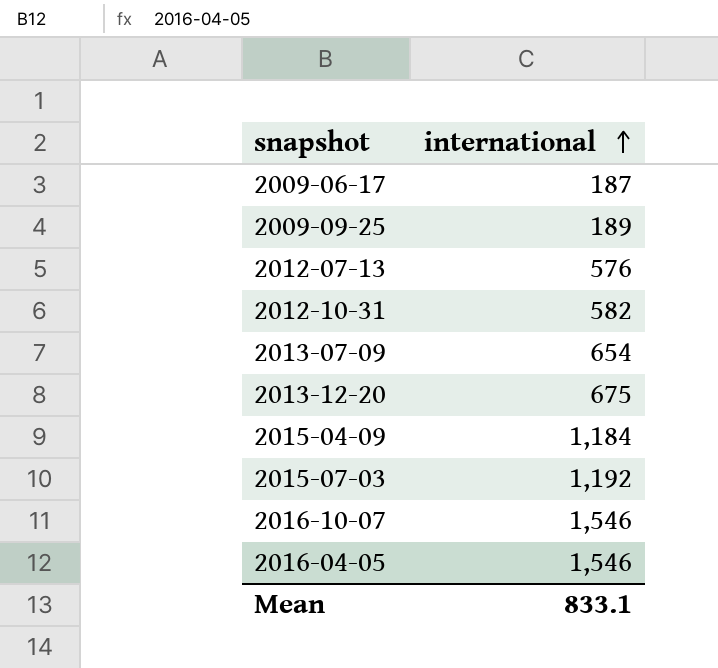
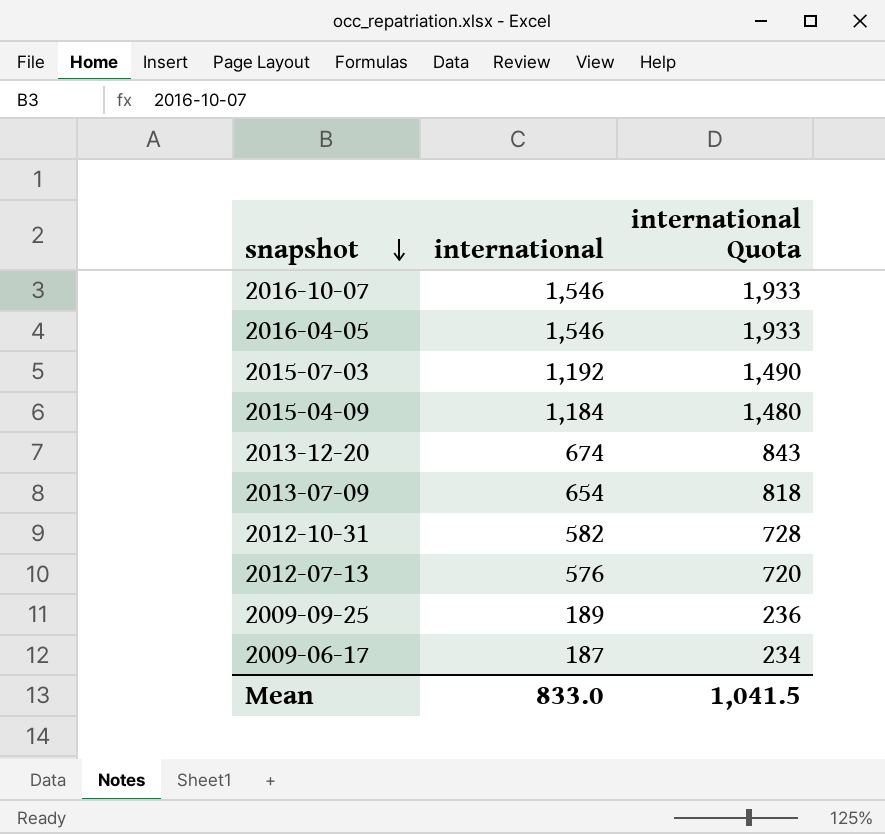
row order: international ascending -> snapshot descending
column international Quota | formula: none -> [international] * 1.25
2013-12-20 | international: 675 -> 674
Mean | international: 833.1 -> 833.0

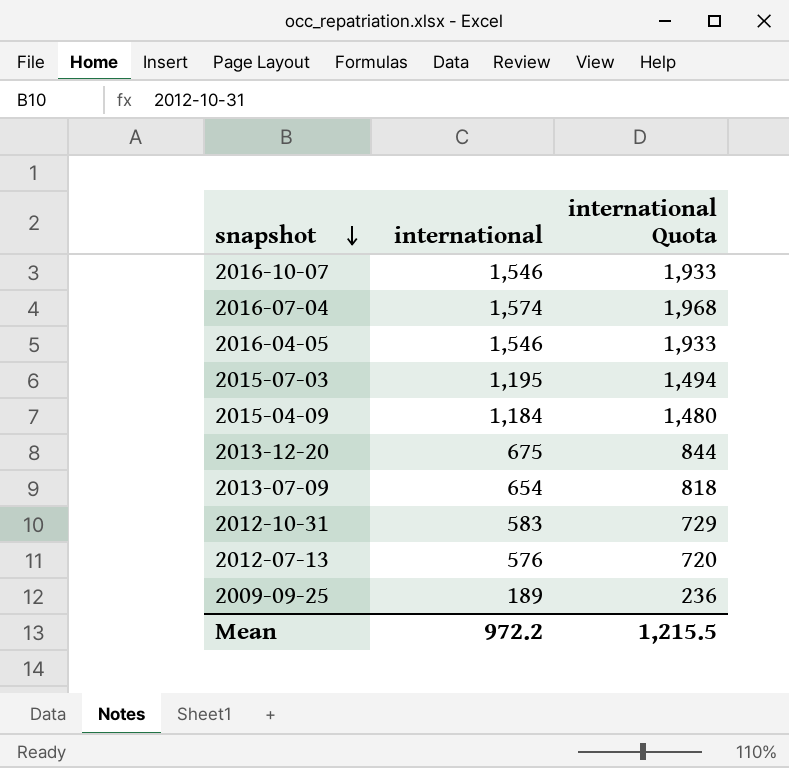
row 2009-06-17: 187 | 234 -> none
row 2016-07-04: none -> 1,574 | 1,968
2015-07-03 | international: 1,192 -> 1,195
2015-07-03 | international Quota: 1,490 -> 1,494
2013-12-20 | international: 674 -> 675
2013-12-20 | international Quota: 843 -> 844
2012-10-31 | international: 582 -> 583
2012-10-31 | international Quota: 728 -> 729
Mean | international: 833.0 -> 972.2
Mean | international Quota: 1,041.5 -> 1,215.5

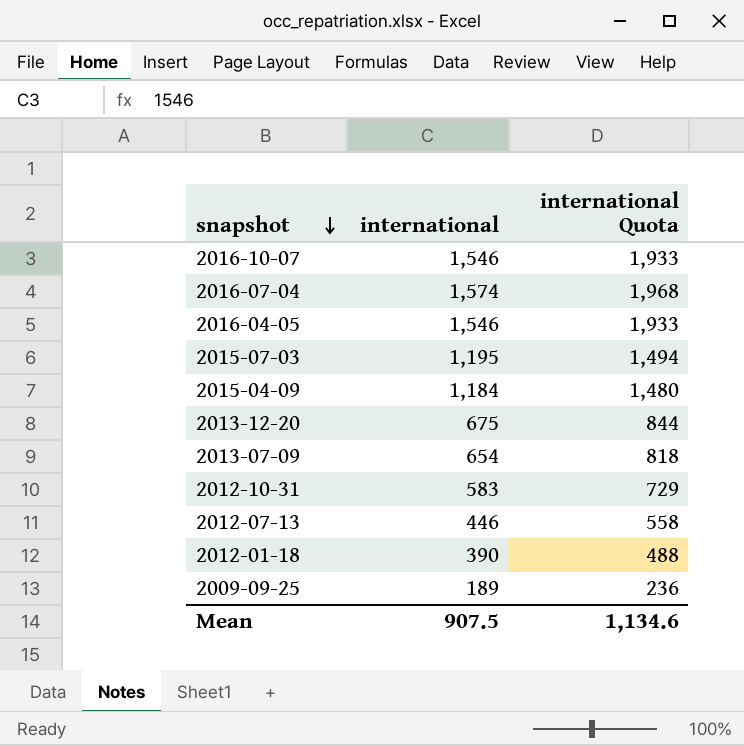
2012-07-13 | international: 576 -> 446
2012-07-13 | international Quota: 720 -> 558
row 2012-01-18: none -> 390 | 488
Mean | international: 972.2 -> 907.5
Mean | international Quota: 1,215.5 -> 1,134.6

